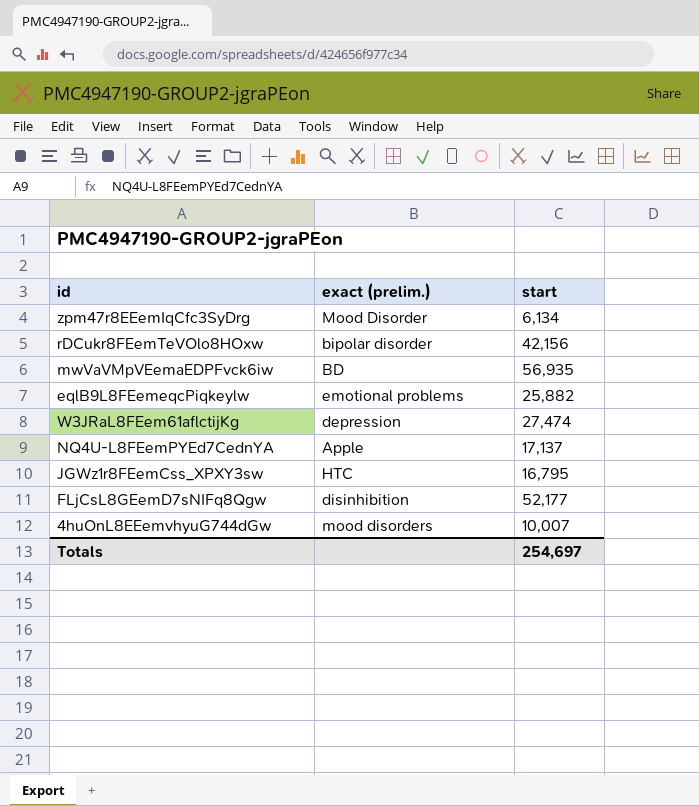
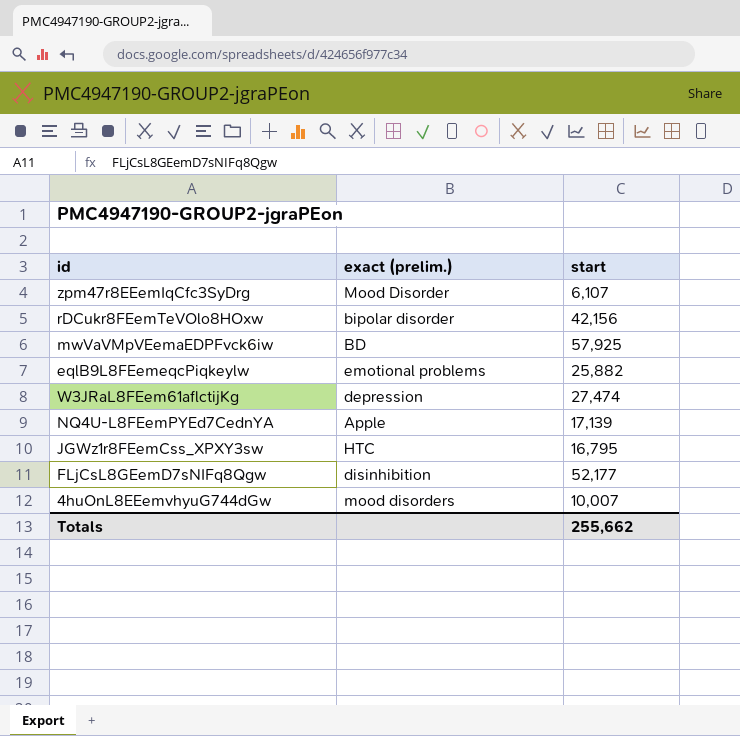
zpm47r8EEemIqCfc3SyDrg | start: 6,134 -> 6,107
mwVaVMpVEemaEDPFvck6iw | start: 56,935 -> 57,925
NQ4U-L8FEemPYEd7CednYA | start: 17,137 -> 17,139
Totals | start: 254,697 -> 255,662

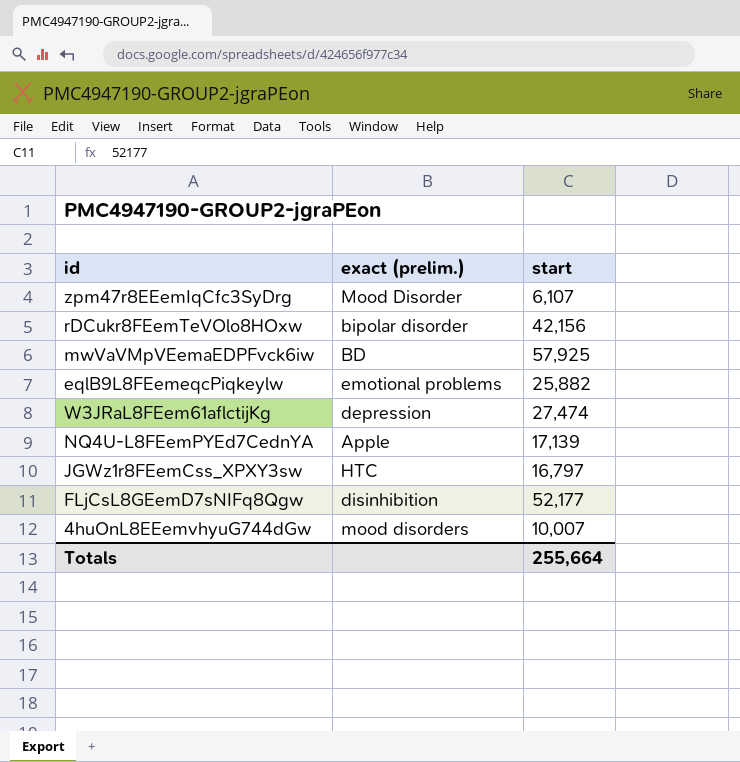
JGWz1r8FEemCss_XPXY3sw | start: 16,795 -> 16,797
Totals | start: 255,662 -> 255,664

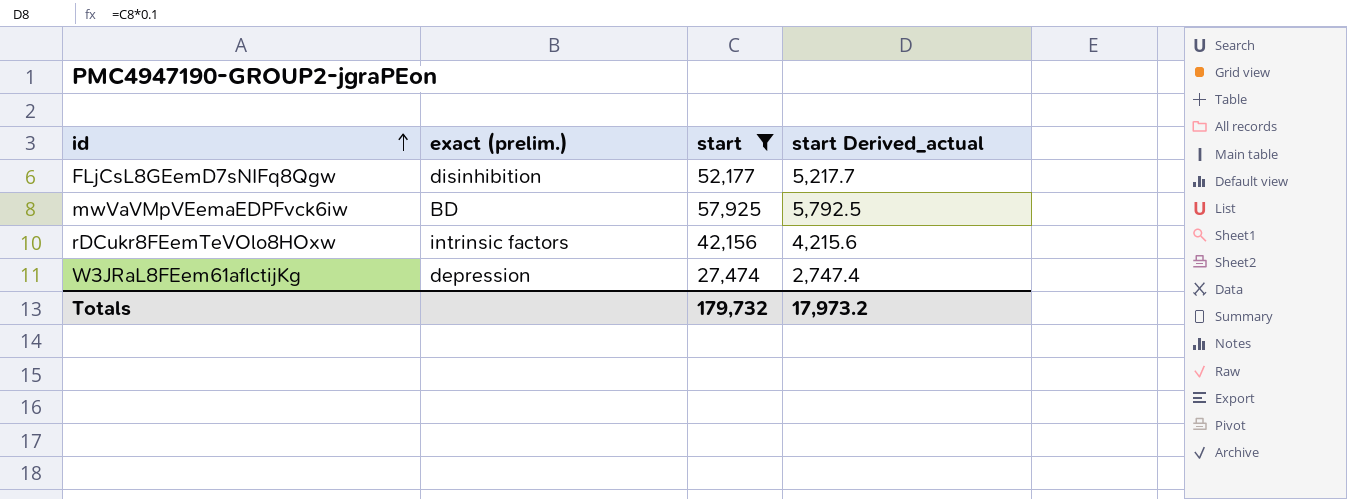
filter: none -> start >= 27,474
row order: none -> id ascending
column start Derived_actual | formula: none -> [start] * 0.1
rDCukr8FEemTeVOlo8HOxw | exact (prelim.): bipolar disorder -> intrinsic factors
Totals | start: 255,664 -> 179,732

